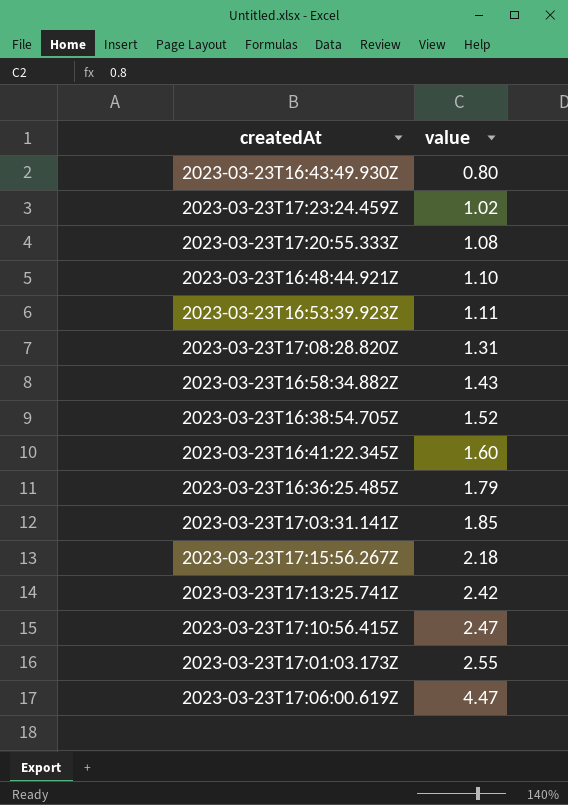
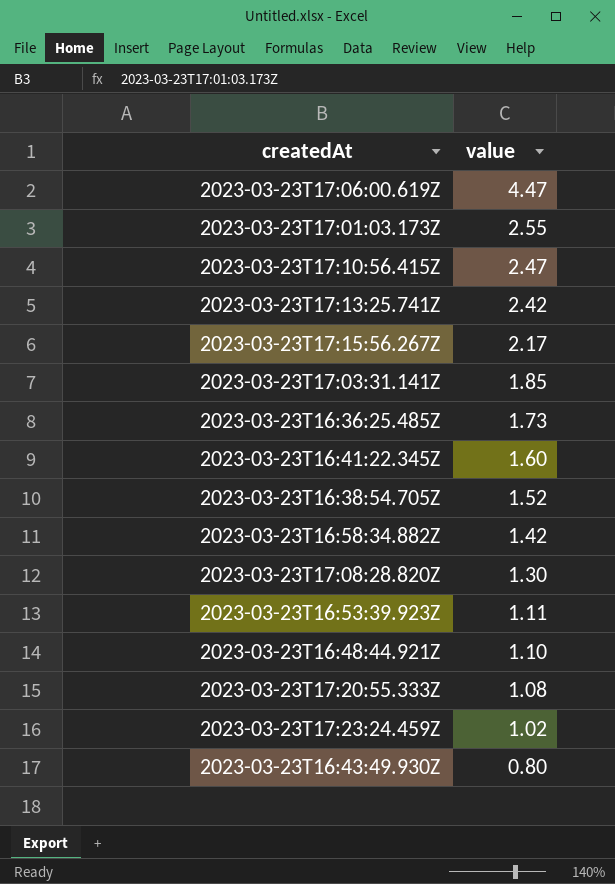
row order: value ascending -> value descending
2023-03-23T17:15:56.267Z | value: 2.18 -> 2.17
2023-03-23T16:36:25.485Z | value: 1.79 -> 1.73
2023-03-23T16:58:34.882Z | value: 1.43 -> 1.42
2023-03-23T17:08:28.820Z | value: 1.31 -> 1.30

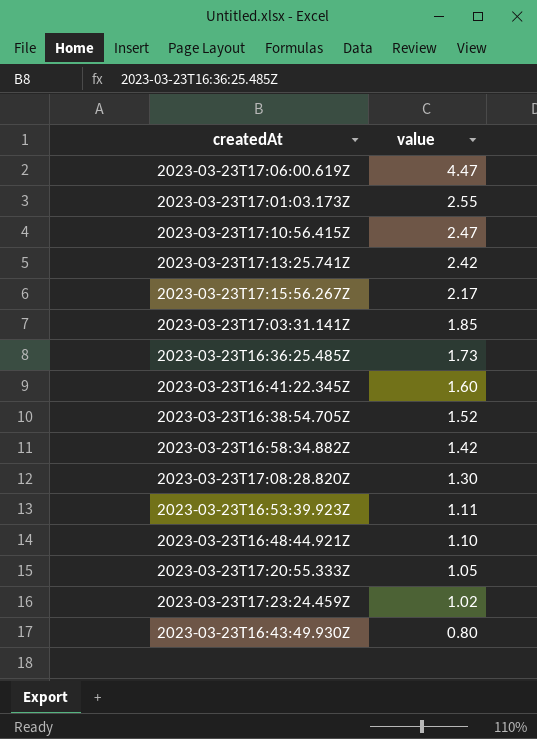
2023-03-23T17:20:55.333Z | value: 1.08 -> 1.05

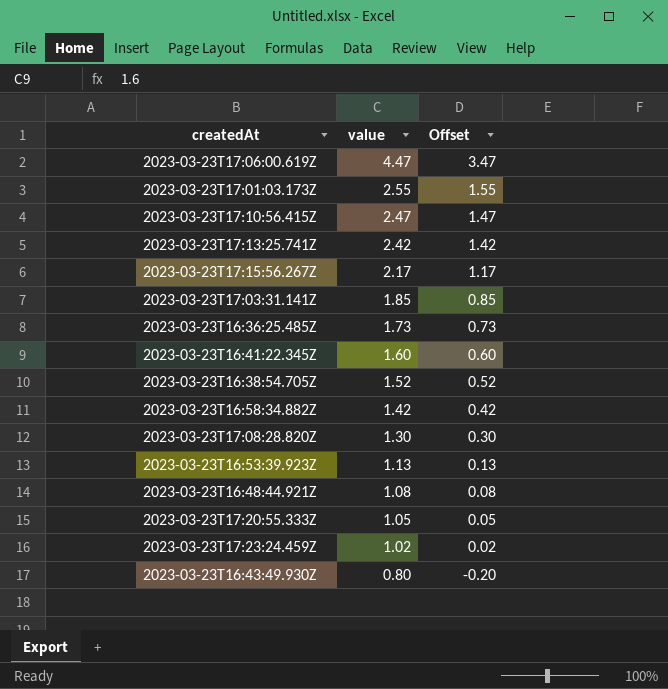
column Offset | formula: none -> [value] - 1
2023-03-23T16:53:39.923Z | value: 1.11 -> 1.13
2023-03-23T16:48:44.921Z | value: 1.10 -> 1.08

